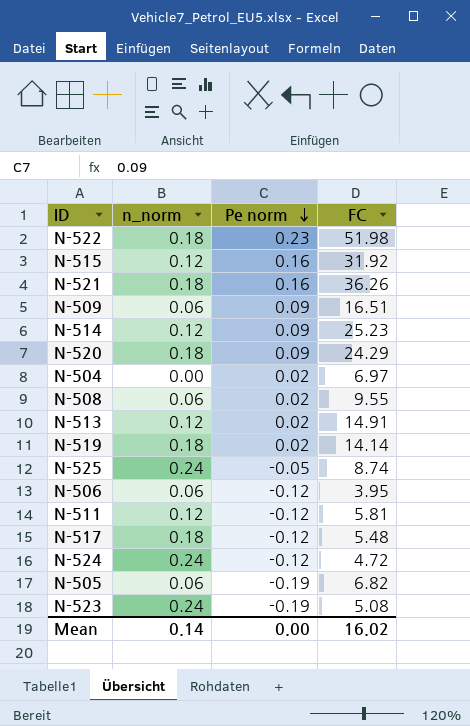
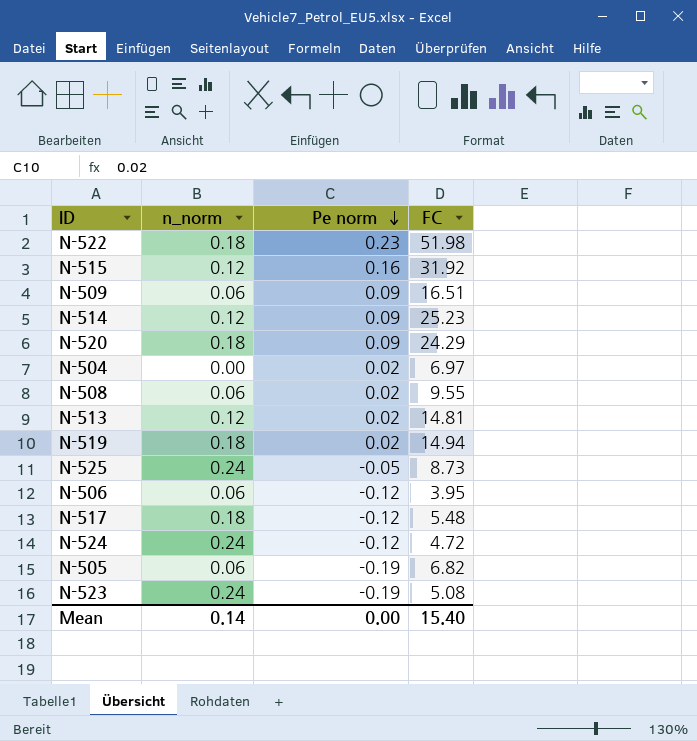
row N-521: 0.18 | 0.16 | 36.26 -> none
row N-511: 0.12 | -0.12 | 5.81 -> none
N-513 | FC: 14.91 -> 14.81
N-519 | FC: 14.14 -> 14.94
N-525 | FC: 8.74 -> 8.73
Mean | FC: 16.02 -> 15.40

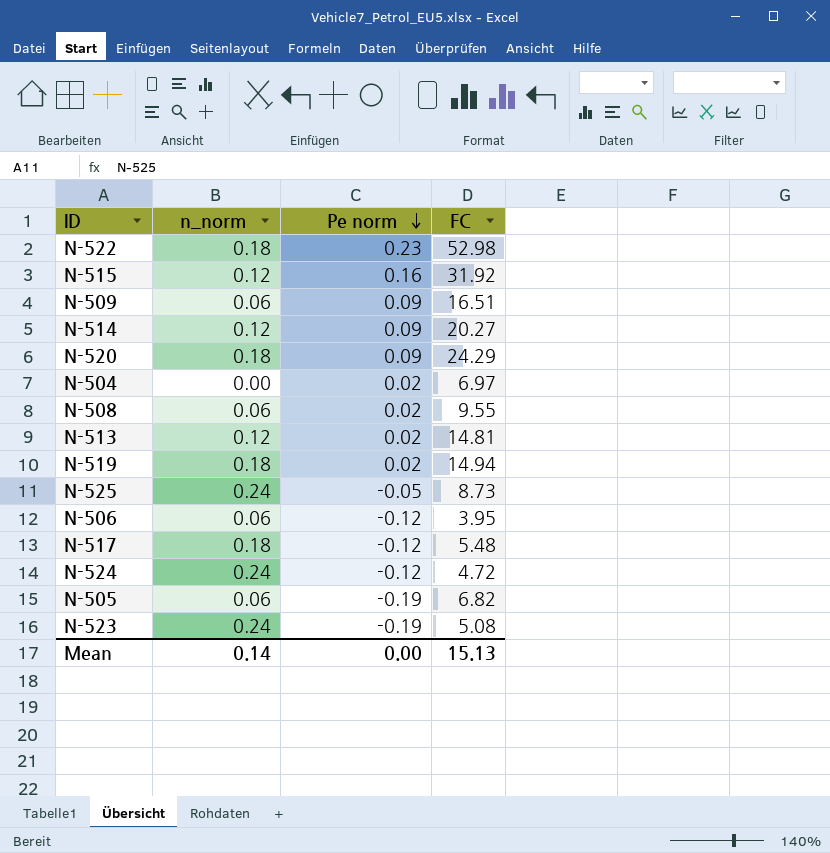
N-522 | FC: 51.98 -> 52.98
N-514 | FC: 25.23 -> 20.27
Mean | FC: 15.40 -> 15.13

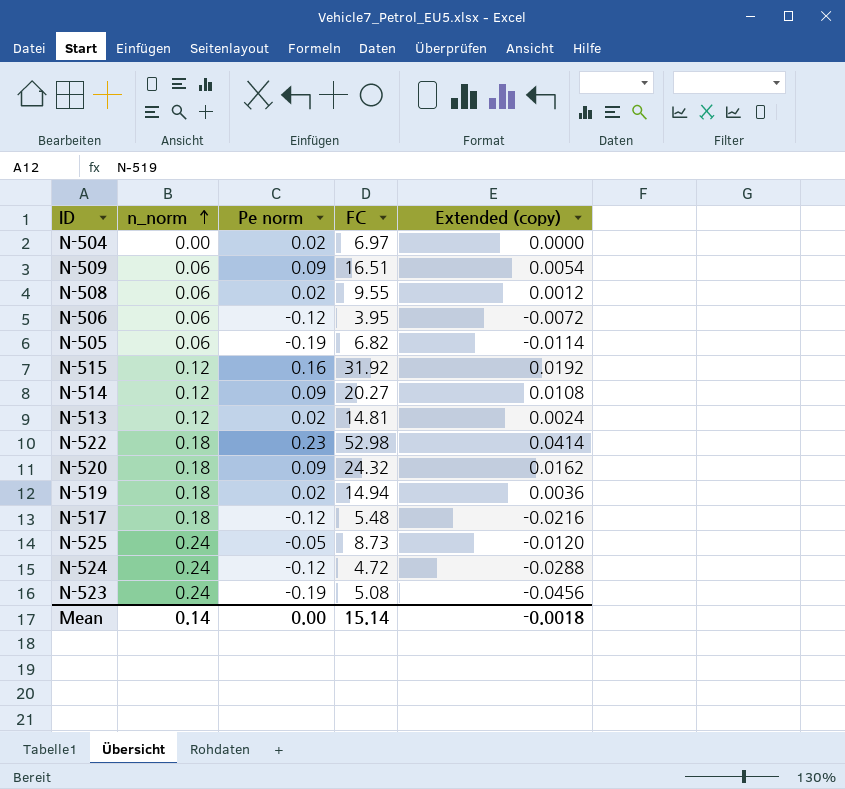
row order: Pe norm descending -> n_norm ascending
column Extended (copy) | formula: none -> [n_norm] * [Pe norm]
N-520 | FC: 24.29 -> 24.32
Mean | FC: 15.13 -> 15.14

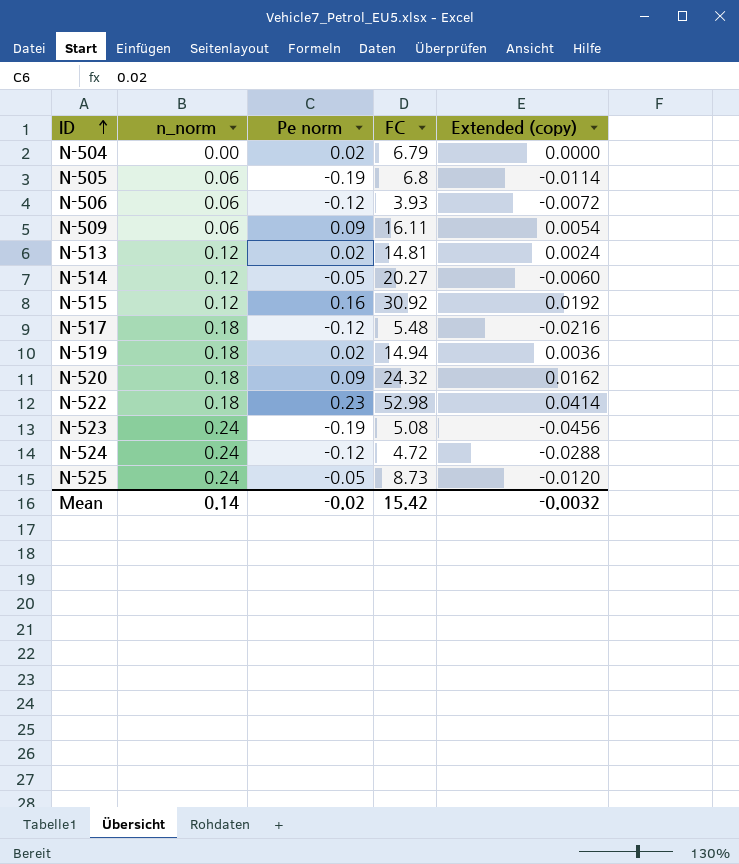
row order: n_norm ascending -> ID ascending
row N-508: 0.06 | 0.02 | 9.55 | 0.0012 -> none
N-504 | FC: 6.97 -> 6.79
N-505 | FC: 6.82 -> 6.8
N-506 | FC: 3.95 -> 3.93
N-509 | FC: 16.51 -> 16.11
N-514 | Pe norm: 0.09 -> -0.05
N-514 | Extended (copy): 0.0108 -> -0.0060
N-515 | FC: 31.92 -> 30.92
Mean | Pe norm: 0.00 -> -0.02
Mean | FC: 15.14 -> 15.42
Mean | Extended (copy): -0.0018 -> -0.0032

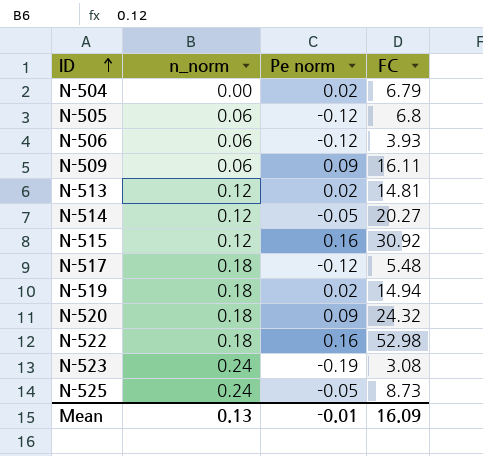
column Extended (copy) | formula: [n_norm] * [Pe norm] -> none
row N-524: 0.24 | -0.12 | 4.72 | -0.0288 -> none
N-505 | Pe norm: -0.19 -> -0.12
N-522 | Pe norm: 0.23 -> 0.16
N-523 | FC: 5.08 -> 3.08
Mean | n_norm: 0.14 -> 0.13
Mean | Pe norm: -0.02 -> -0.01
Mean | FC: 15.42 -> 16.09

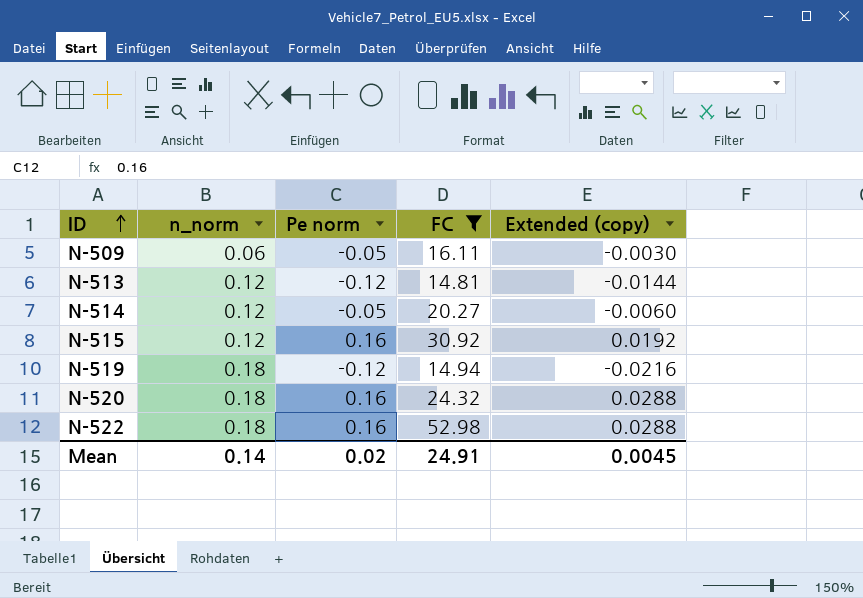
filter: none -> FC >= 14.81
column Extended (copy) | formula: none -> [n_norm] * [Pe norm]
N-509 | Pe norm: 0.09 -> -0.05
N-513 | Pe norm: 0.02 -> -0.12
N-519 | Pe norm: 0.02 -> -0.12
N-520 | Pe norm: 0.09 -> 0.16
Mean | n_norm: 0.13 -> 0.14
Mean | Pe norm: -0.01 -> 0.02
Mean | FC: 16.09 -> 24.91

